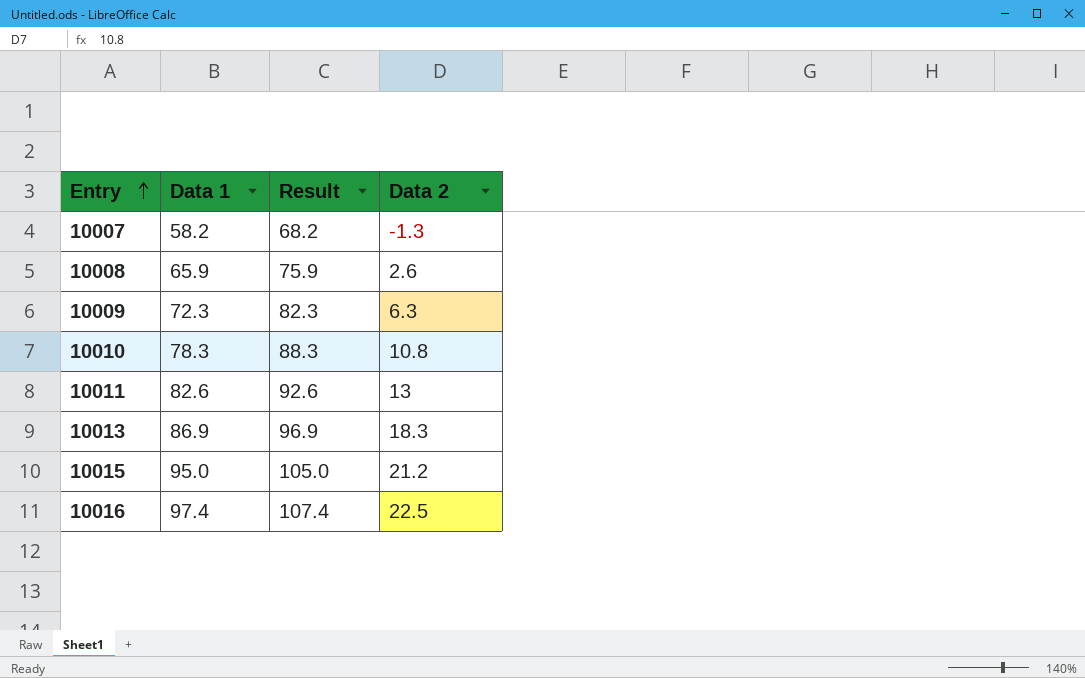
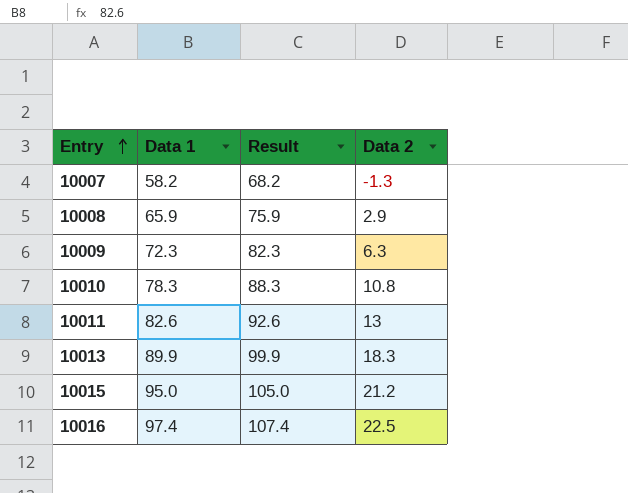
10008 | Data 2: 2.6 -> 2.9
10013 | Data 1: 86.9 -> 89.9
10013 | Result: 96.9 -> 99.9

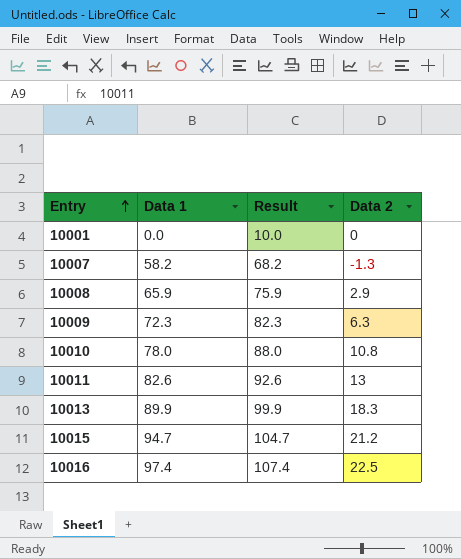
row 10001: none -> 0.0 | 10.0 | 0
10010 | Data 1: 78.3 -> 78.0
10010 | Result: 88.3 -> 88.0
10015 | Data 1: 95.0 -> 94.7
10015 | Result: 105.0 -> 104.7

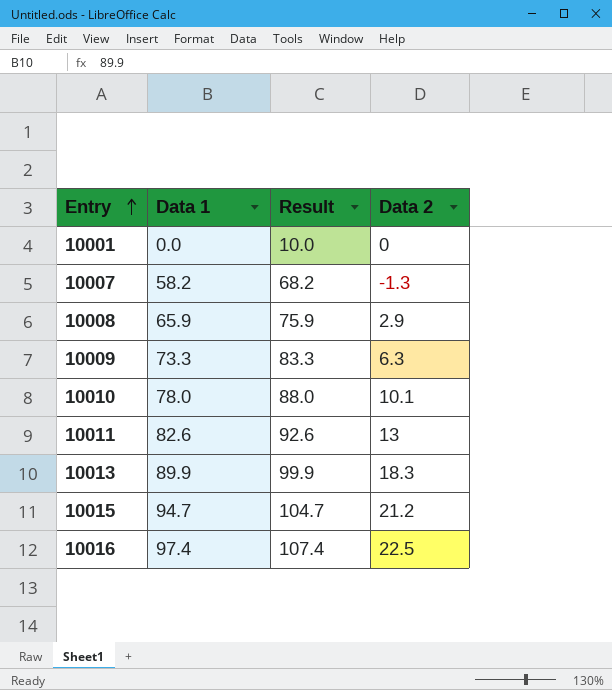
10009 | Data 1: 72.3 -> 73.3
10009 | Result: 82.3 -> 83.3
10010 | Data 2: 10.8 -> 10.1

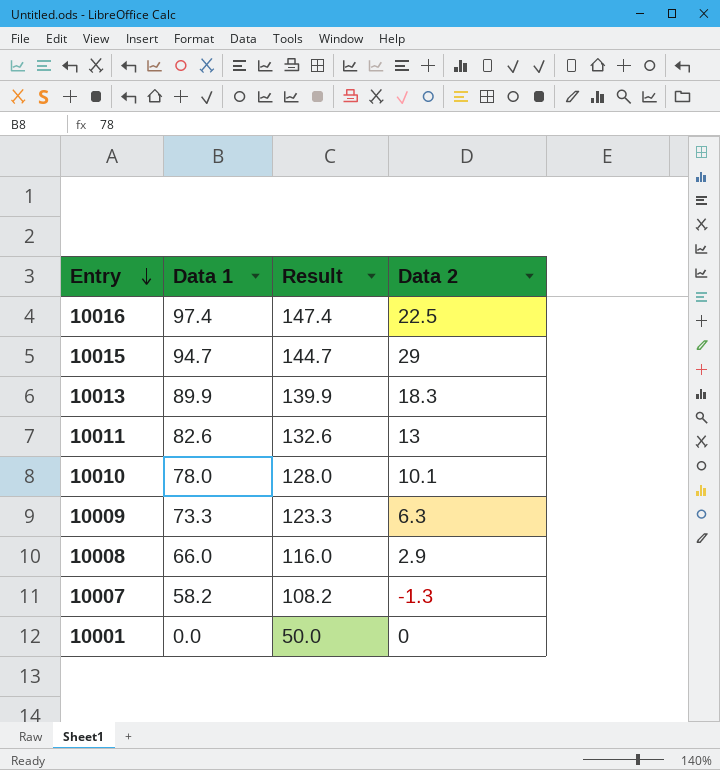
row order: Entry ascending -> Entry descending
column Result | formula: [Data 1] + 10 -> [Data 1] + 50
10015 | Data 2: 21.2 -> 29
10008 | Data 1: 65.9 -> 66.0

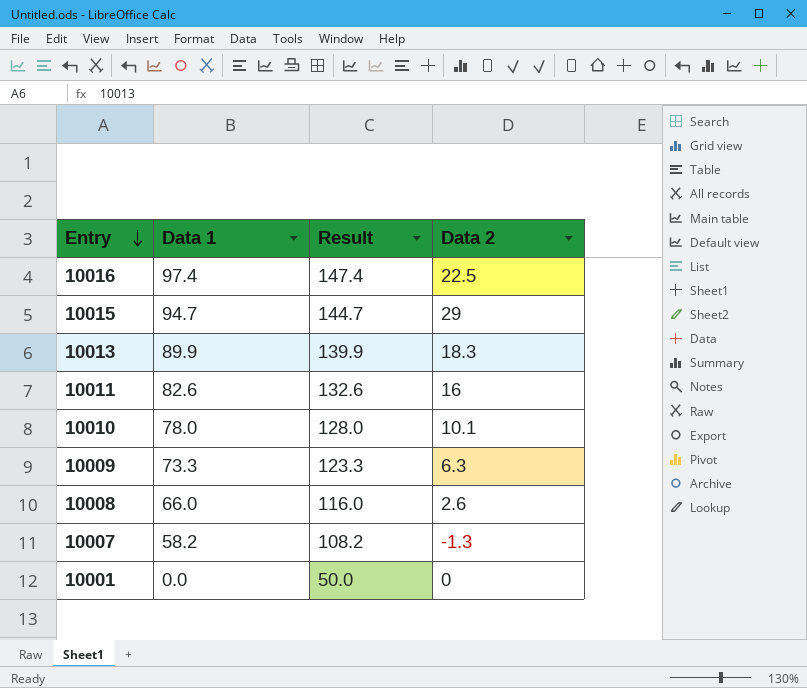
10011 | Data 2: 13 -> 16
10008 | Data 2: 2.9 -> 2.6

